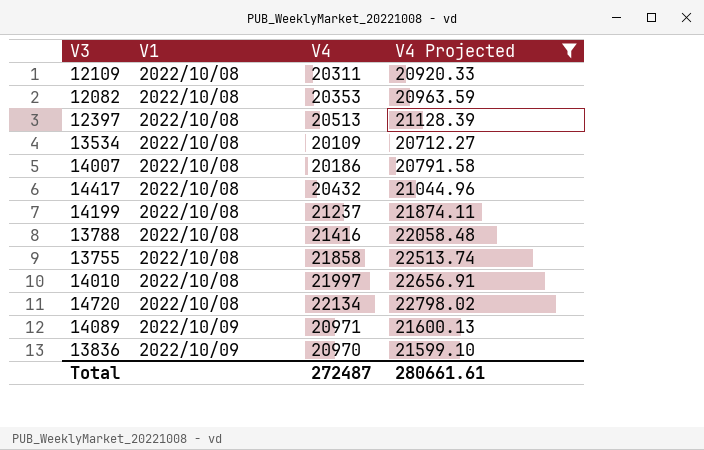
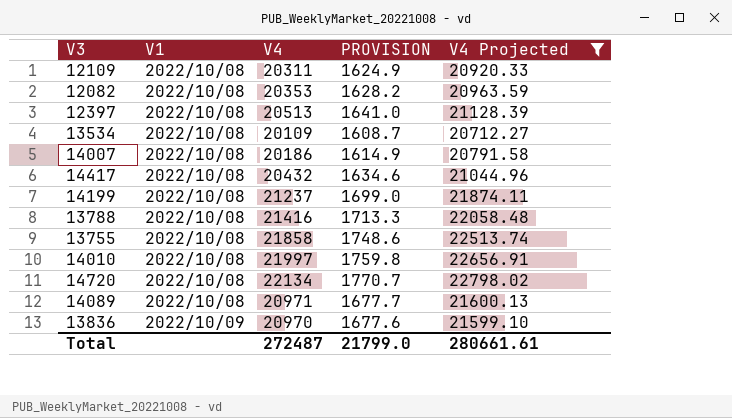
column PROVISION | formula: none -> [V4] * 0.08
14089 | V1: 2022/10/09 -> 2022/10/08

